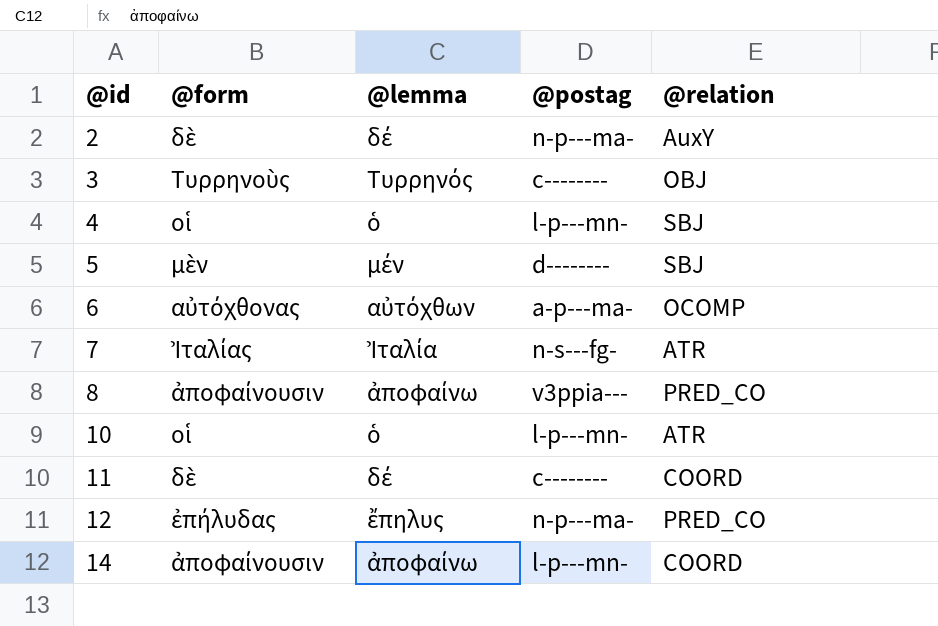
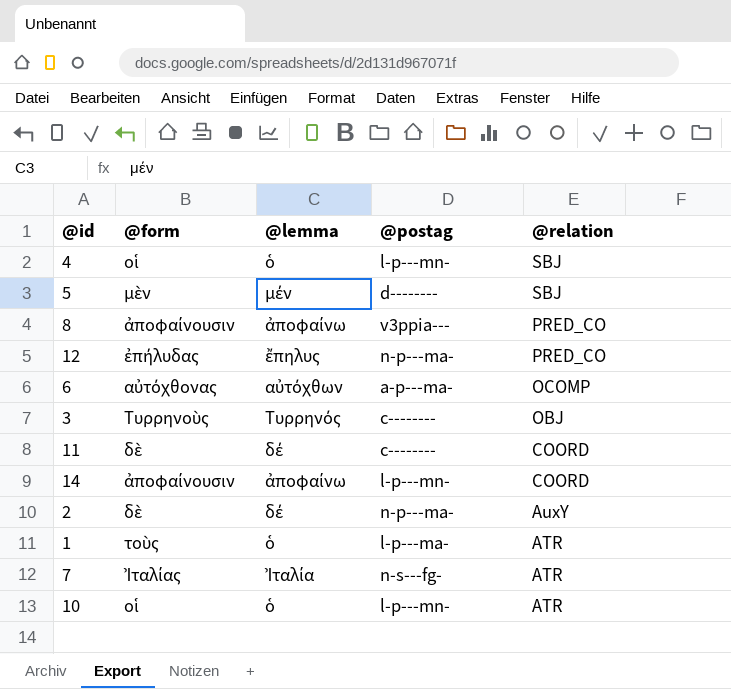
row order: @id ascending -> @relation descending
row 1: none -> τοὺς | ὁ | l-p---ma- | ATR

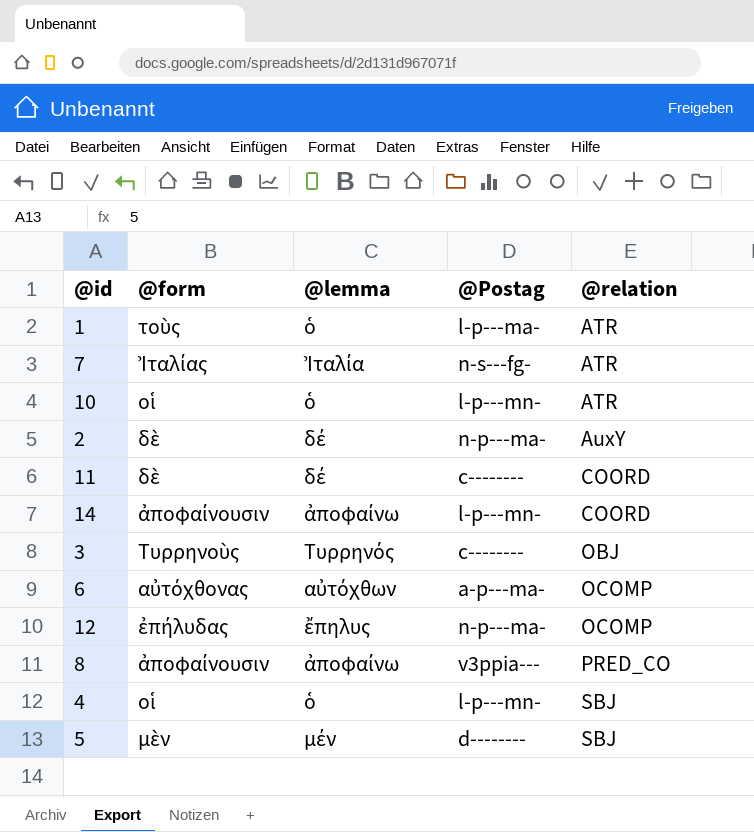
row order: @relation descending -> @relation ascending
column name: @postag -> @Postag
12 | @relation: PRED_CO -> OCOMP

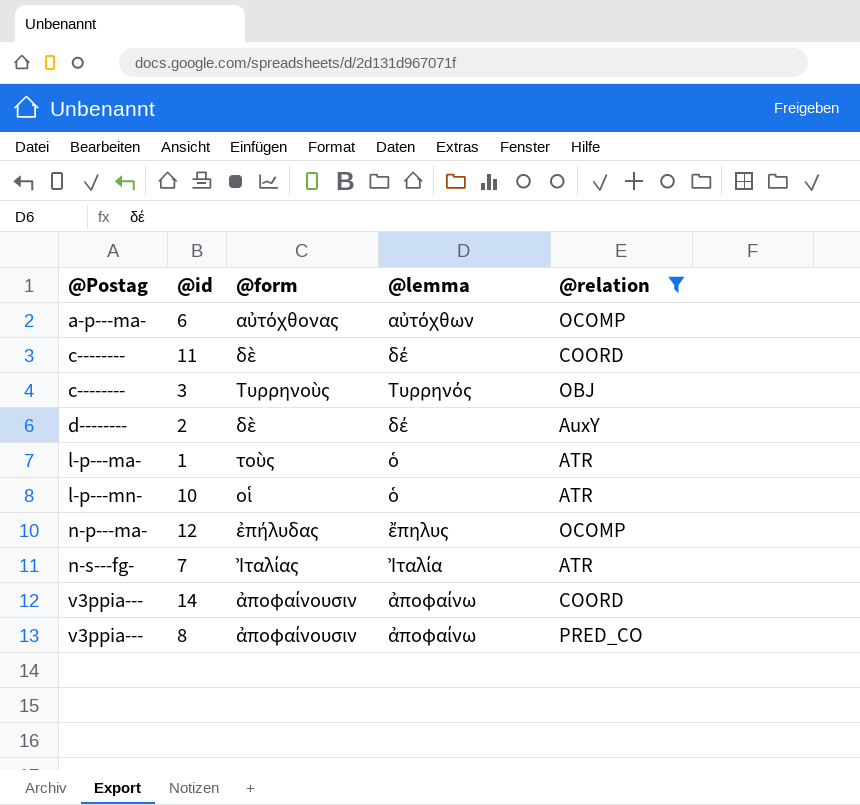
filter: none -> @relation != SBJ
row order: @relation ascending -> @Postag ascending
column @Postag | position: 4 -> 1
2 | @Postag: n-p---ma- -> d--------
14 | @Postag: l-p---mn- -> v3ppia---

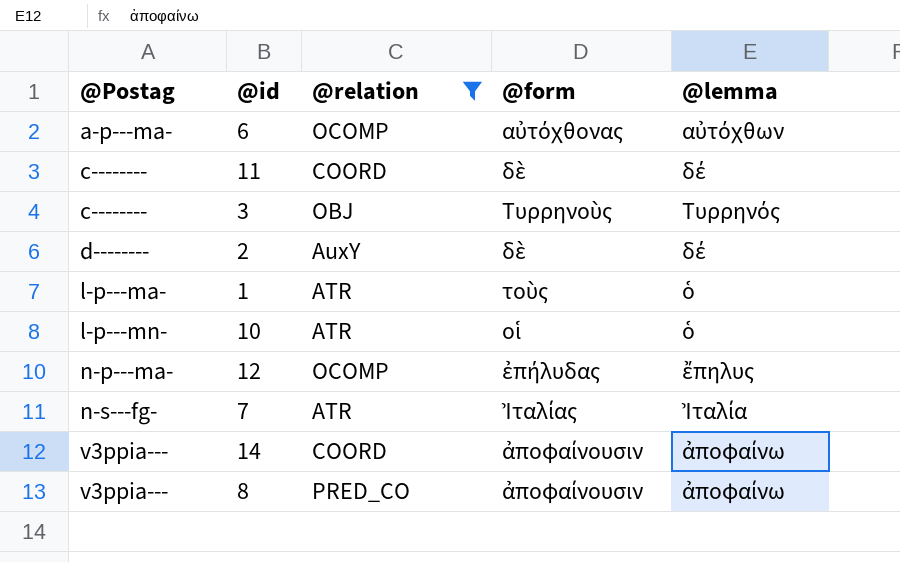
column @relation | position: 5 -> 3

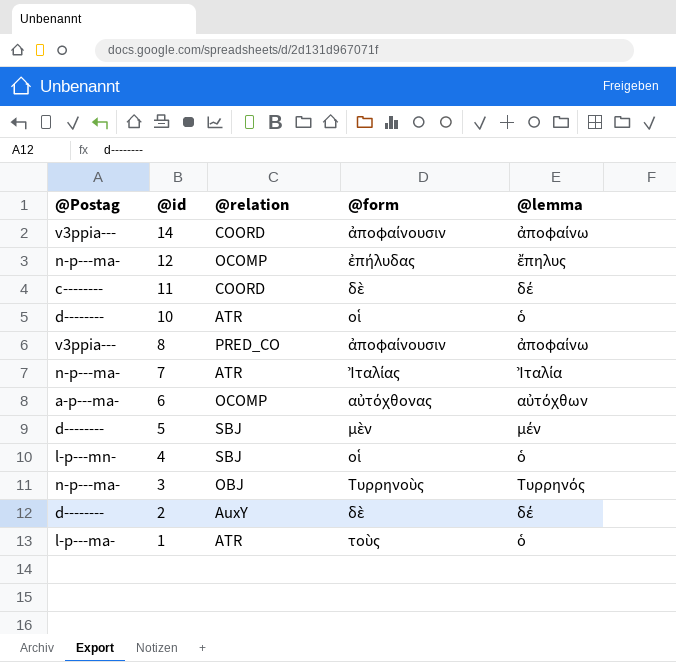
filter: @relation != SBJ -> none
row order: @Postag ascending -> @id descending
10 | @Postag: l-p---mn- -> d--------
7 | @Postag: n-s---fg- -> n-p---ma-
3 | @Postag: c-------- -> n-p---ma-

